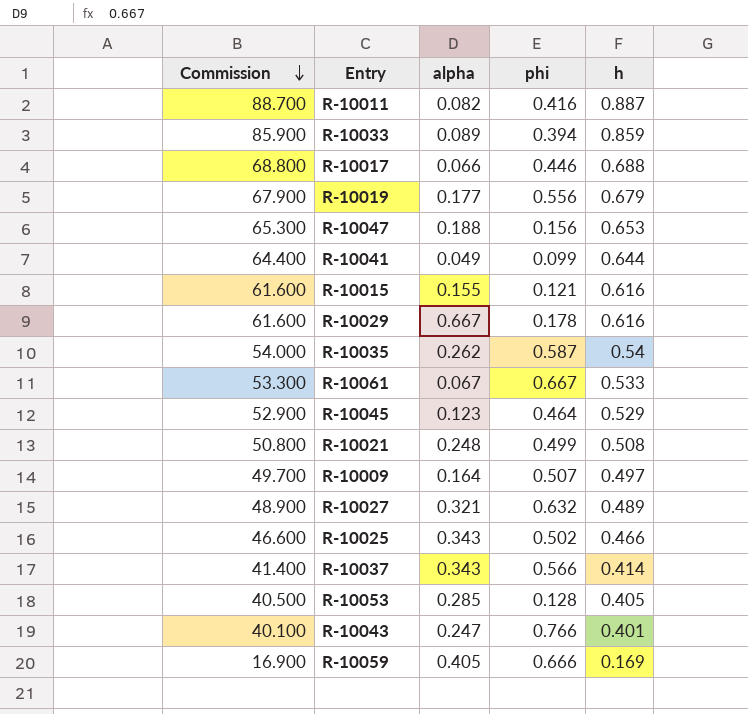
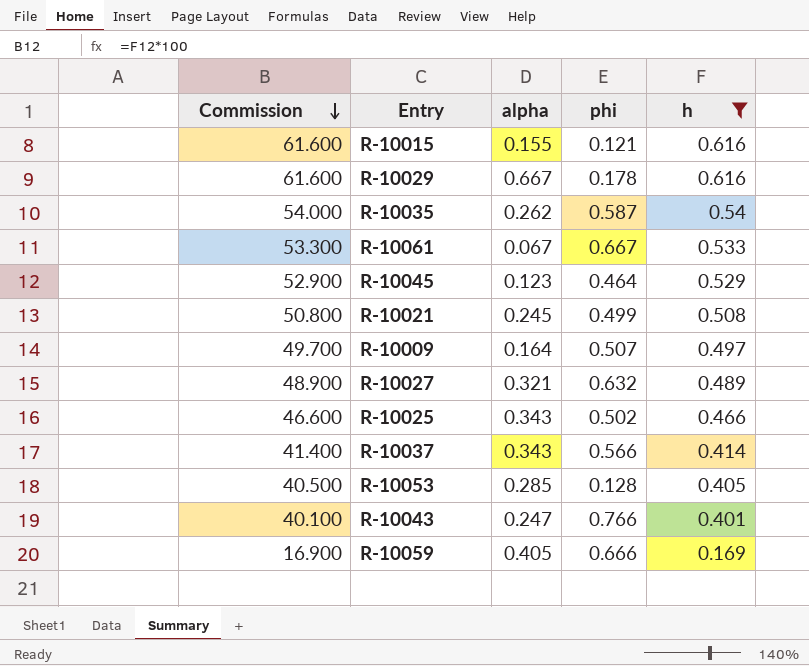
filter: none -> h <= 0.616
R-10021 | alpha: 0.248 -> 0.245

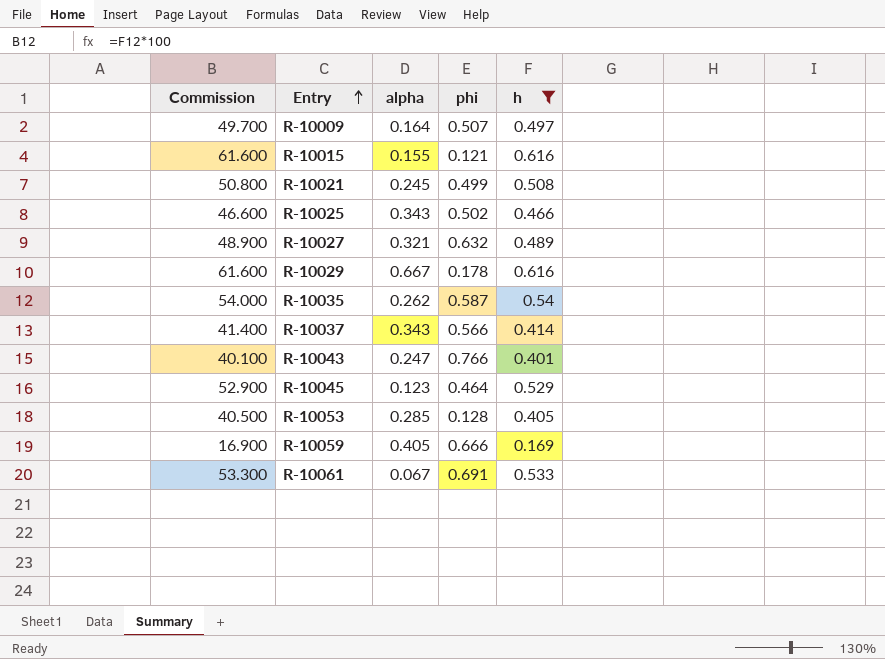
row order: Commission descending -> Entry ascending
R-10061 | phi: 0.667 -> 0.691

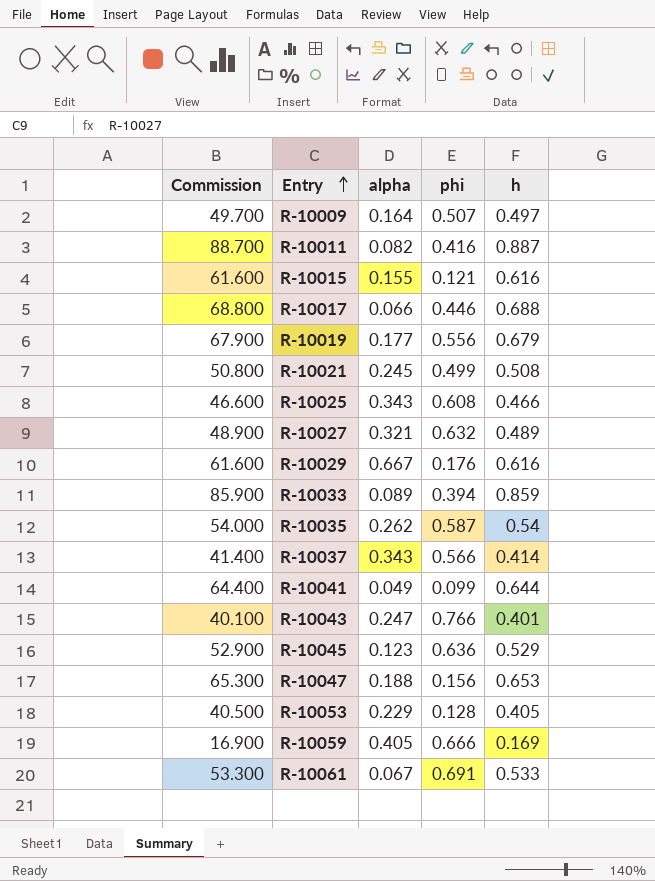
filter: h <= 0.616 -> none
R-10025 | phi: 0.502 -> 0.608
R-10029 | phi: 0.178 -> 0.176
R-10045 | phi: 0.464 -> 0.636
R-10053 | alpha: 0.285 -> 0.229

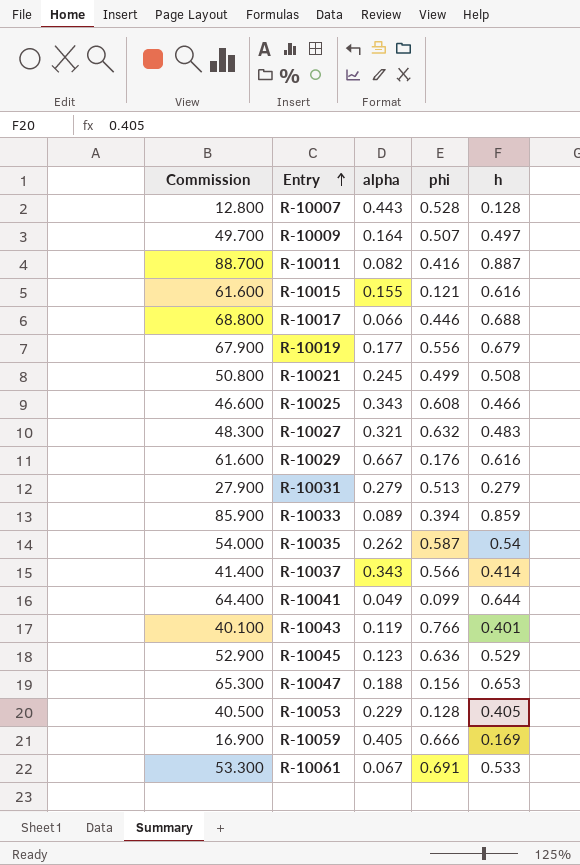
row R-10007: none -> 12.800 | 0.443 | 0.528 | 0.128
R-10027 | Commission: 48.900 -> 48.300
R-10027 | h: 0.489 -> 0.483
row R-10031: none -> 27.900 | 0.279 | 0.513 | 0.279
R-10043 | alpha: 0.247 -> 0.119

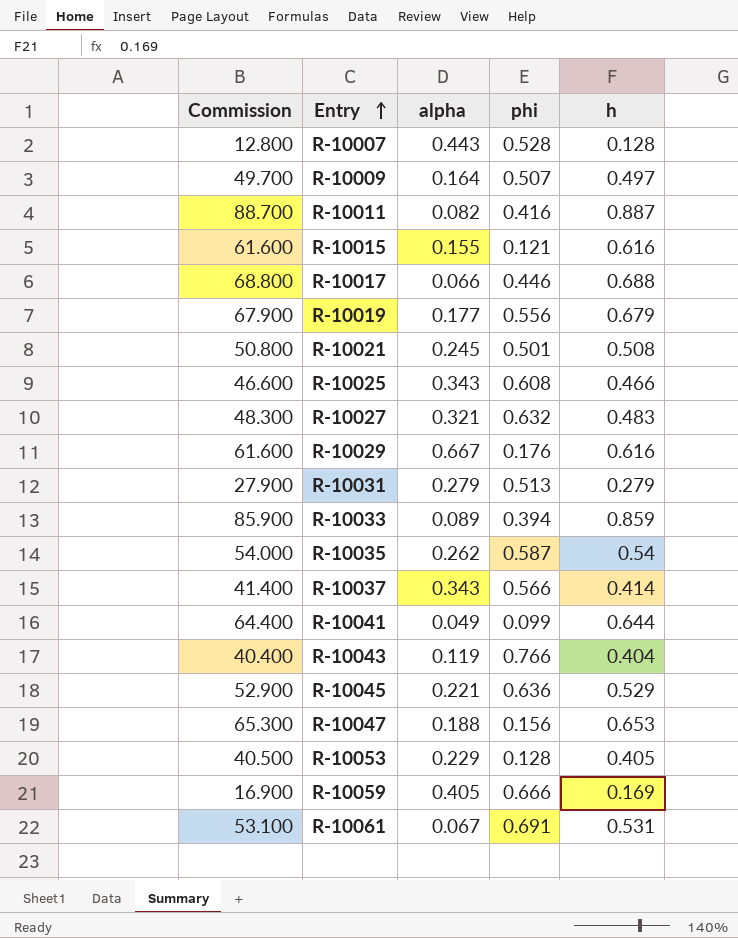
R-10021 | phi: 0.499 -> 0.501
R-10043 | Commission: 40.100 -> 40.400
R-10043 | h: 0.401 -> 0.404
R-10045 | alpha: 0.123 -> 0.221
R-10061 | Commission: 53.300 -> 53.100
R-10061 | h: 0.533 -> 0.531

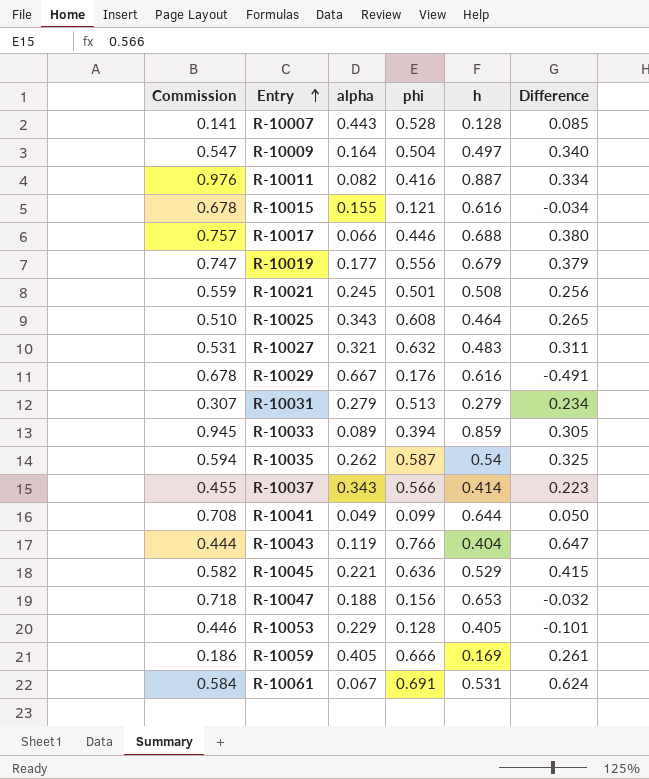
column Commission | formula: [h] * 100 -> [h] * 1.1
column Difference | formula: none -> [phi] - [alpha]
R-10009 | phi: 0.507 -> 0.504
R-10025 | h: 0.466 -> 0.464

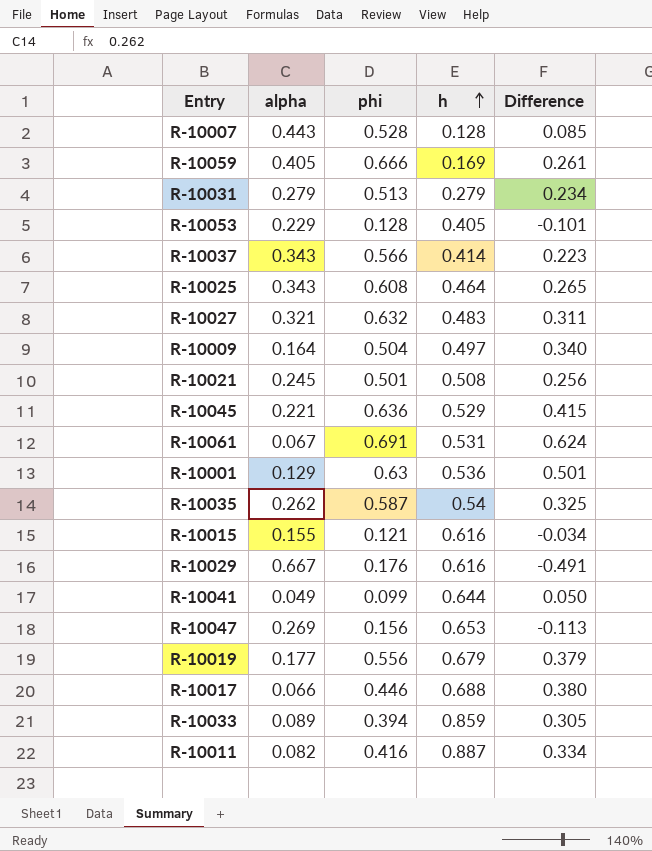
row order: Entry ascending -> h ascending
column Commission | formula: [h] * 1.1 -> none
row R-10043: 0.444 | 0.119 | 0.766 | 0.404 | 0.647 -> none
row R-10001: none -> 0.129 | 0.63 | 0.536 | 0.501
R-10047 | alpha: 0.188 -> 0.269
R-10047 | Difference: -0.032 -> -0.113

